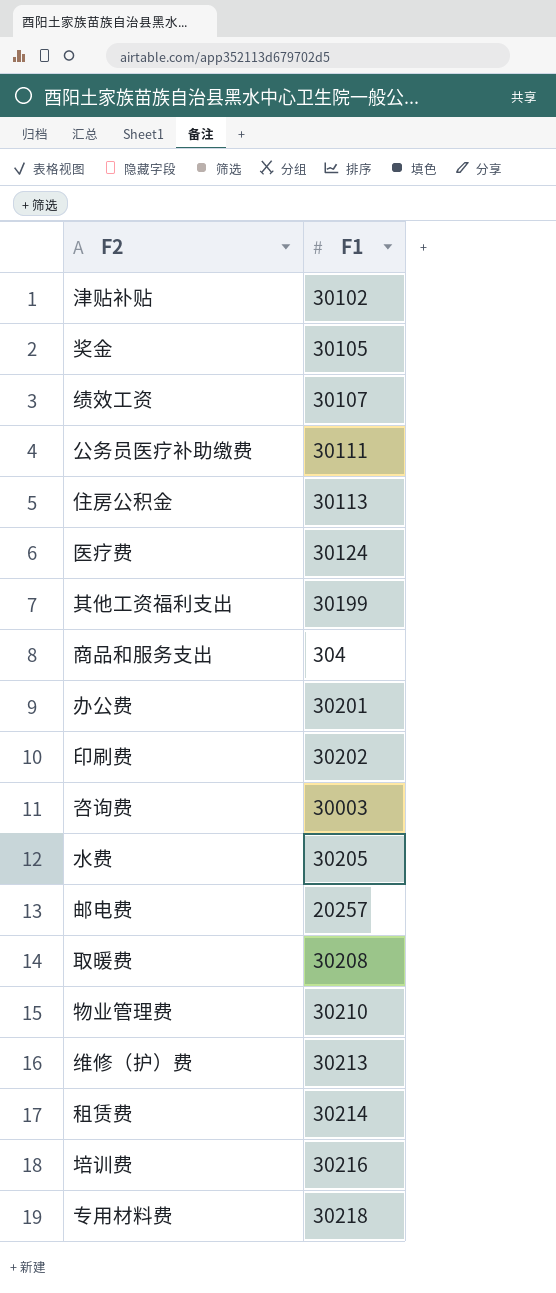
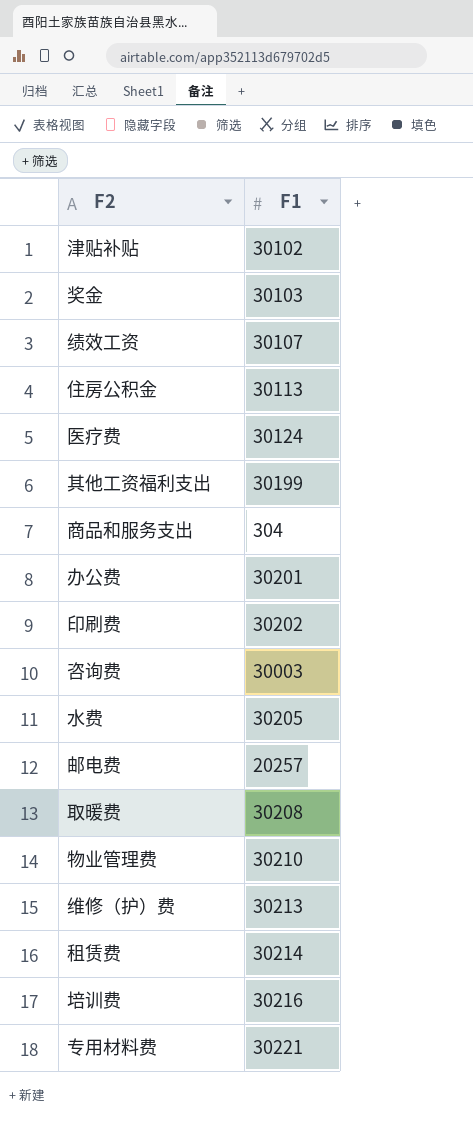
row 公务员医疗补助缴费: 30111 -> none
奖金 | F1: 30105 -> 30103
专用材料费 | F1: 30218 -> 30221

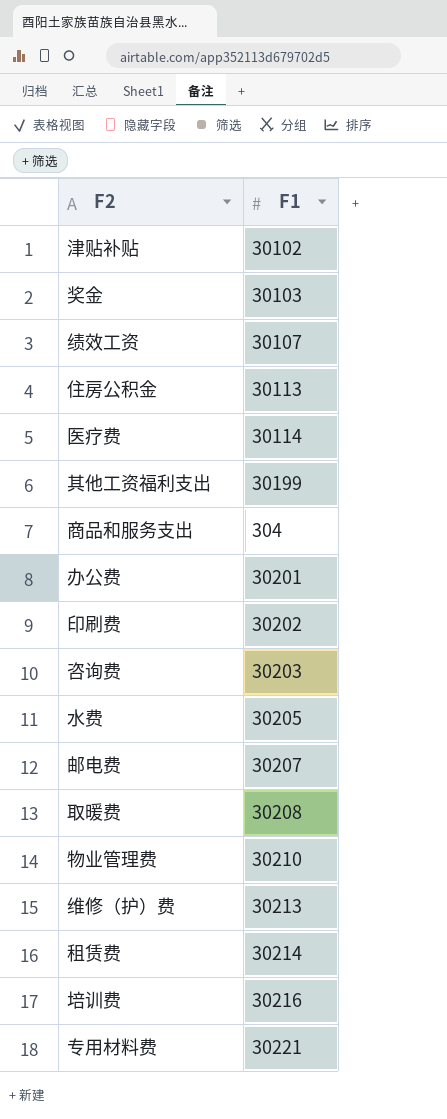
医疗费 | F1: 30124 -> 30114
咨询费 | F1: 30003 -> 30203
邮电费 | F1: 20257 -> 30207

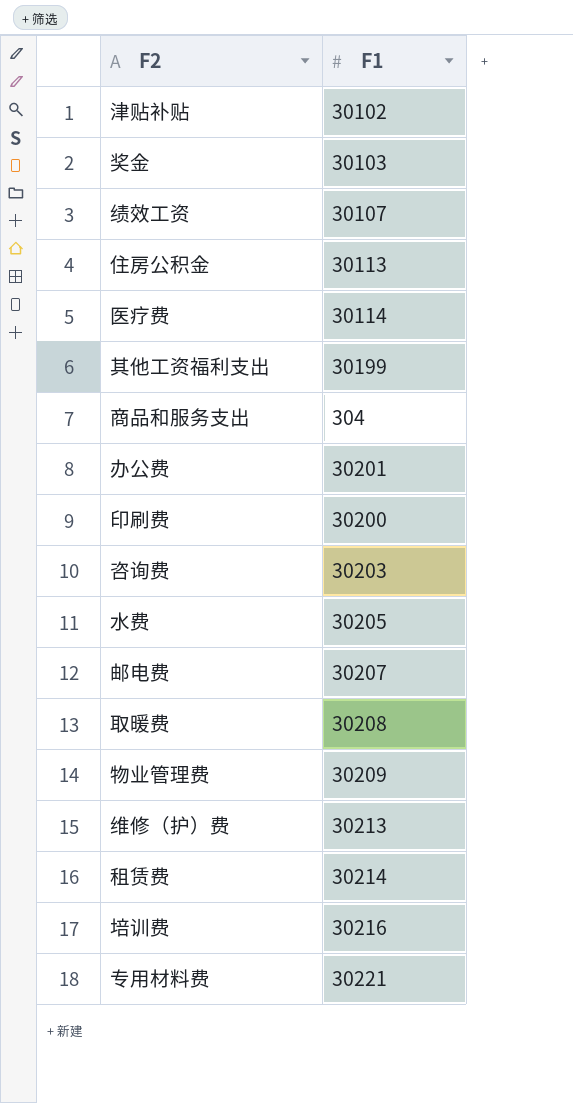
印刷费 | F1: 30202 -> 30200
物业管理费 | F1: 30210 -> 30209

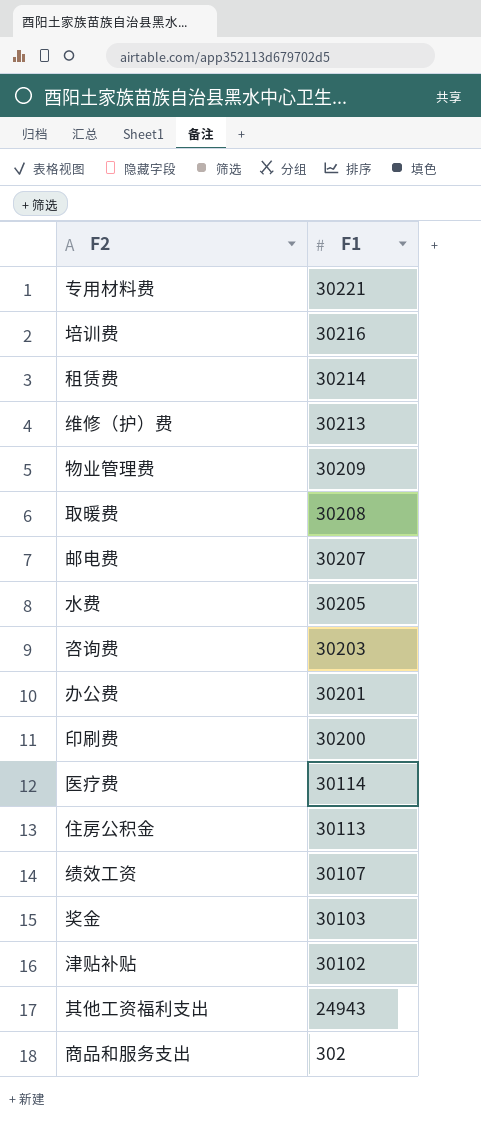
row order: none -> F1 descending
其他工资福利支出 | F1: 30199 -> 24943
商品和服务支出 | F1: 304 -> 302

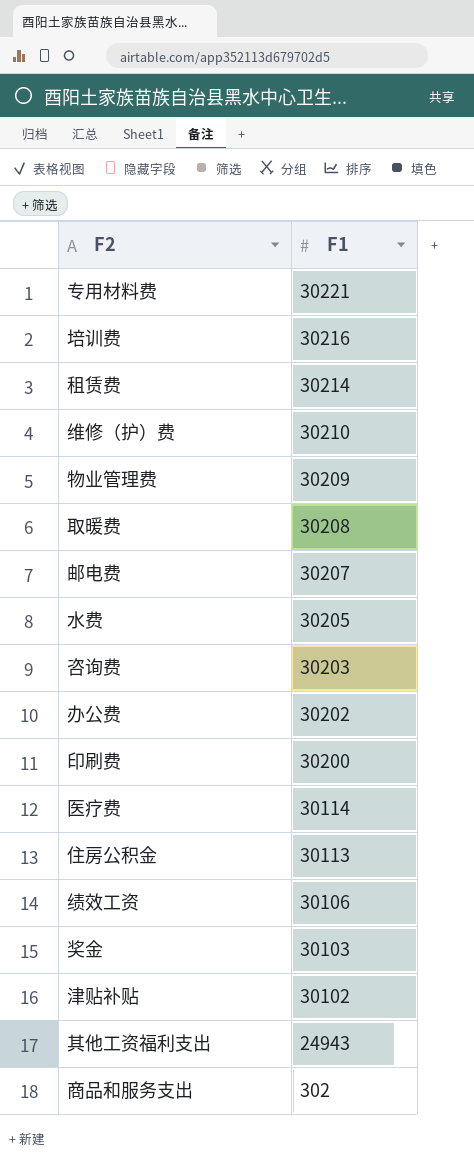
维修（护）费 | F1: 30213 -> 30210
办公费 | F1: 30201 -> 30202
绩效工资 | F1: 30107 -> 30106

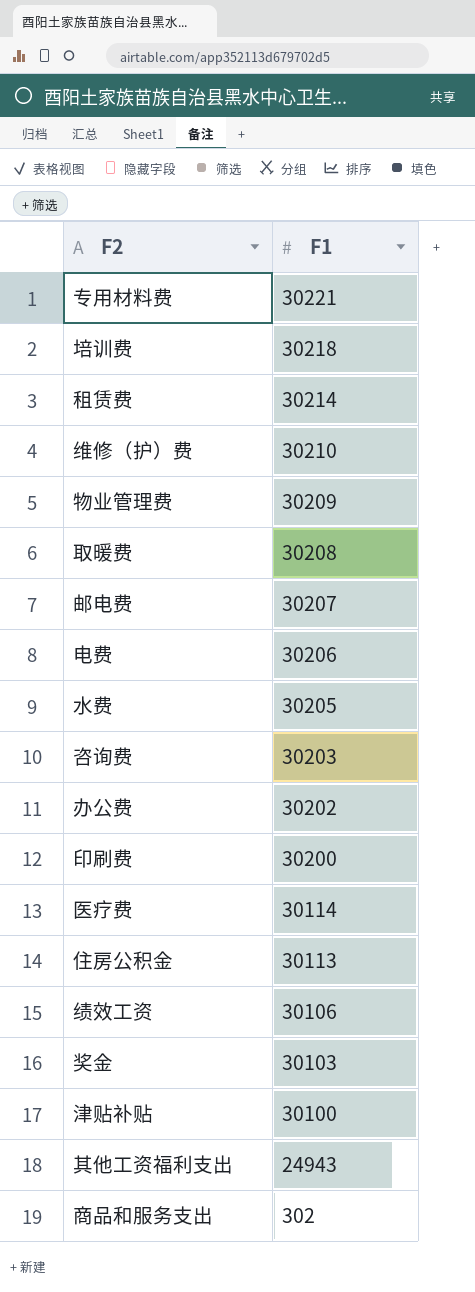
培训费 | F1: 30216 -> 30218
row 电费: none -> 30206
津贴补贴 | F1: 30102 -> 30100

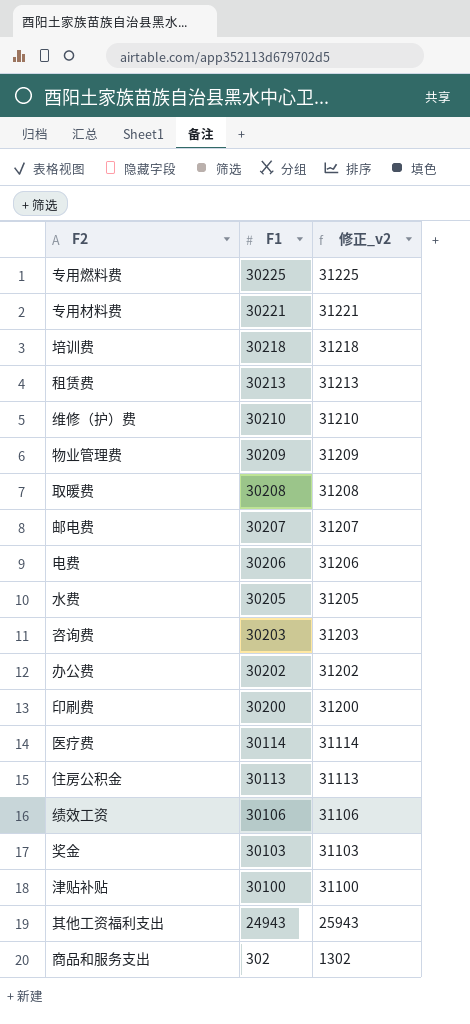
column 修正_v2 | formula: none -> [F1] + 1000
row 专用燃料费: none -> 30225 | 31225
租赁费 | F1: 30214 -> 30213

